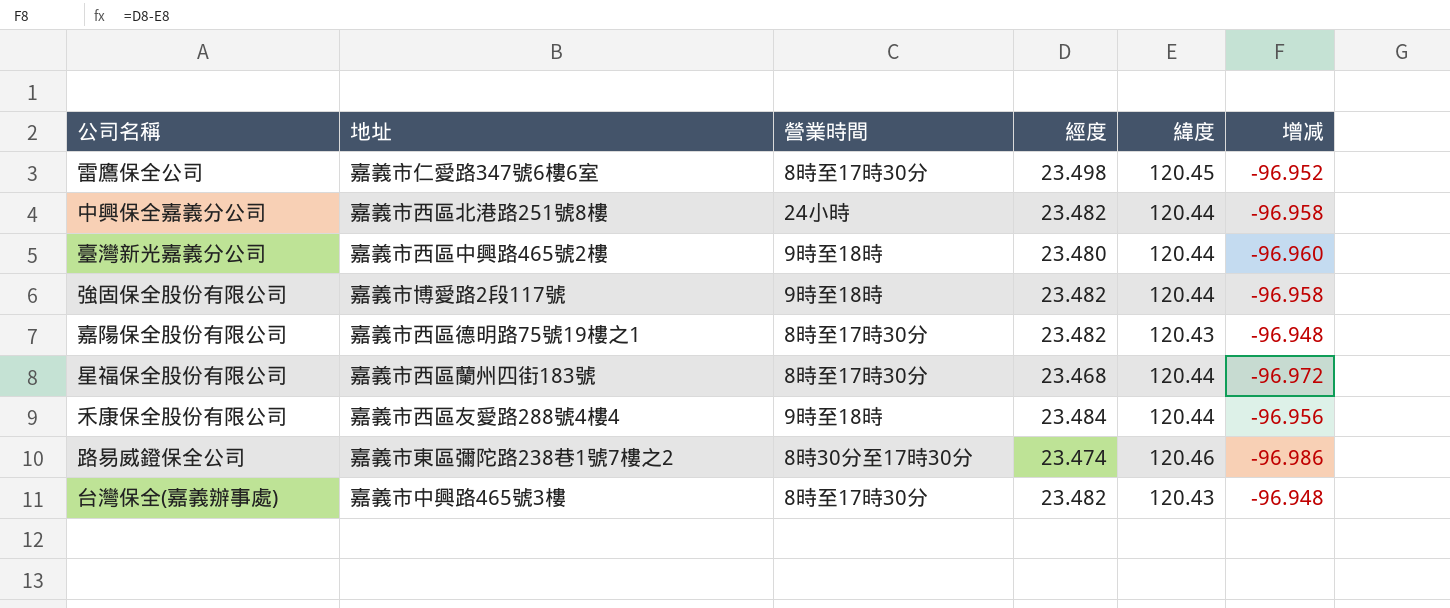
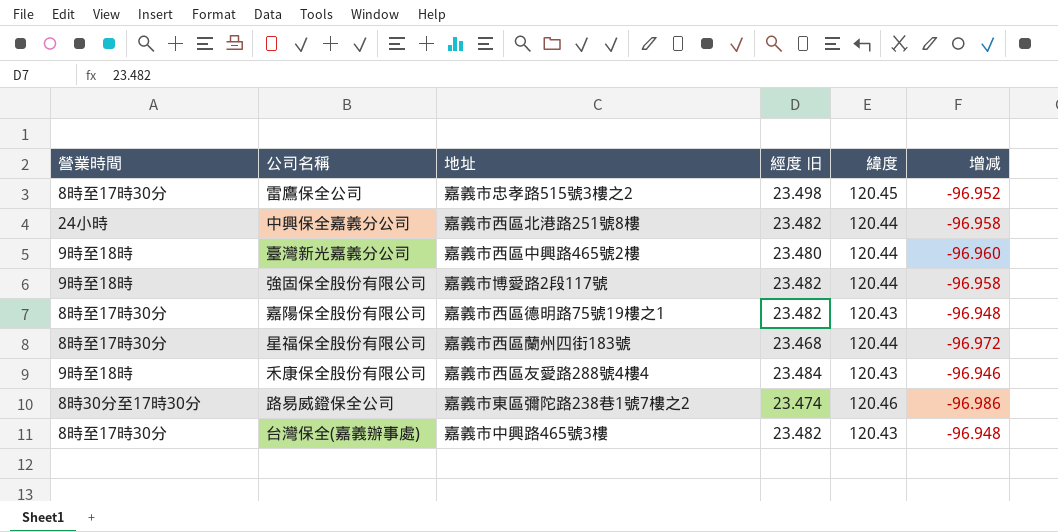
column 營業時間 | position: 3 -> 1
column name: 經度 -> 經度 旧
雷鷹保全公司 | 地址: 嘉義市仁愛路347號6樓6室 -> 嘉義市忠孝路515號3樓之2
禾康保全股份有限公司 | 緯度: 120.44 -> 120.43
禾康保全股份有限公司 | 增减: -96.956 -> -96.946

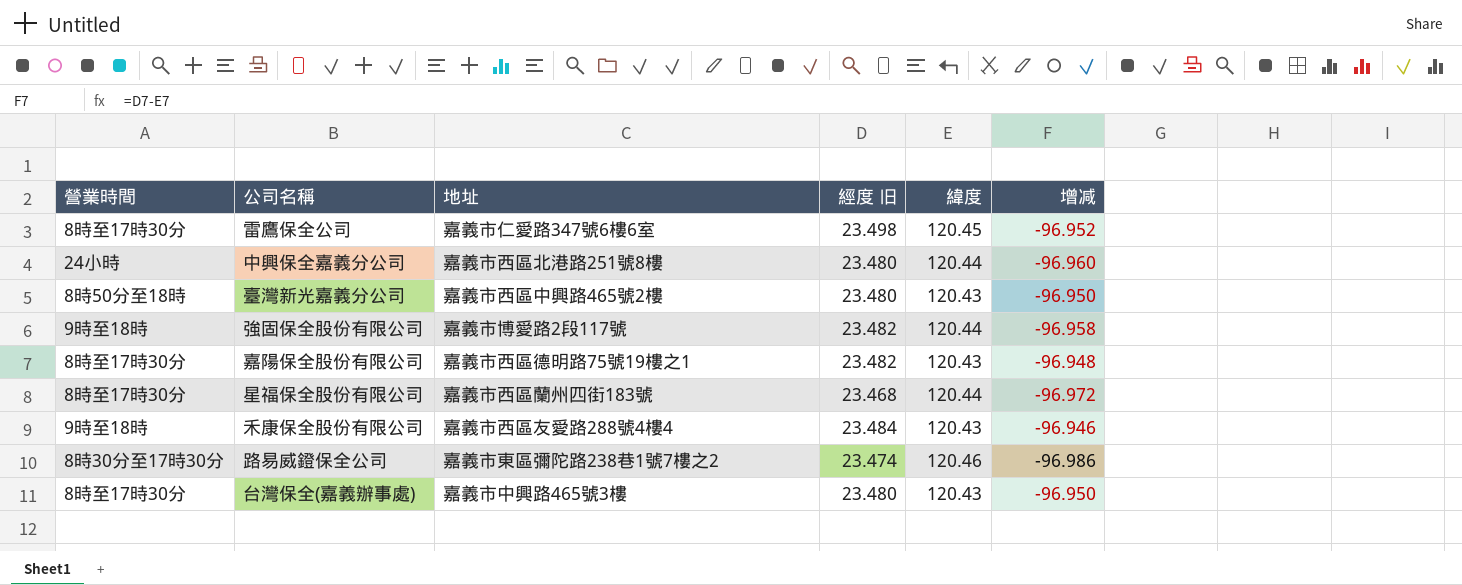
雷鷹保全公司 | 地址: 嘉義市忠孝路515號3樓之2 -> 嘉義市仁愛路347號6樓6室
中興保全嘉義分公司 | 經度 旧: 23.482 -> 23.480
中興保全嘉義分公司 | 增减: -96.958 -> -96.960
臺灣新光嘉義分公司 | 營業時間: 9時至18時 -> 8時50分至18時
臺灣新光嘉義分公司 | 緯度: 120.44 -> 120.43
臺灣新光嘉義分公司 | 增减: -96.960 -> -96.950
台灣保全(嘉義辦事處) | 經度 旧: 23.482 -> 23.480
台灣保全(嘉義辦事處) | 增减: -96.948 -> -96.950

